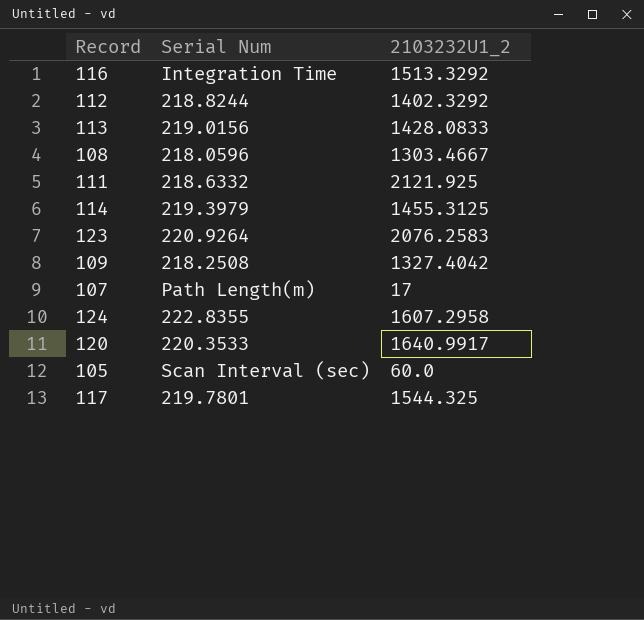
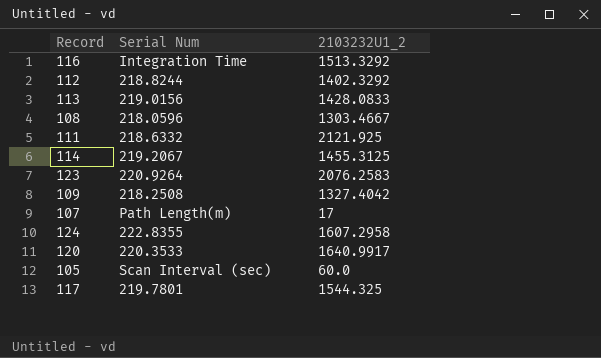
114 | Serial Num: 219.3979 -> 219.2067

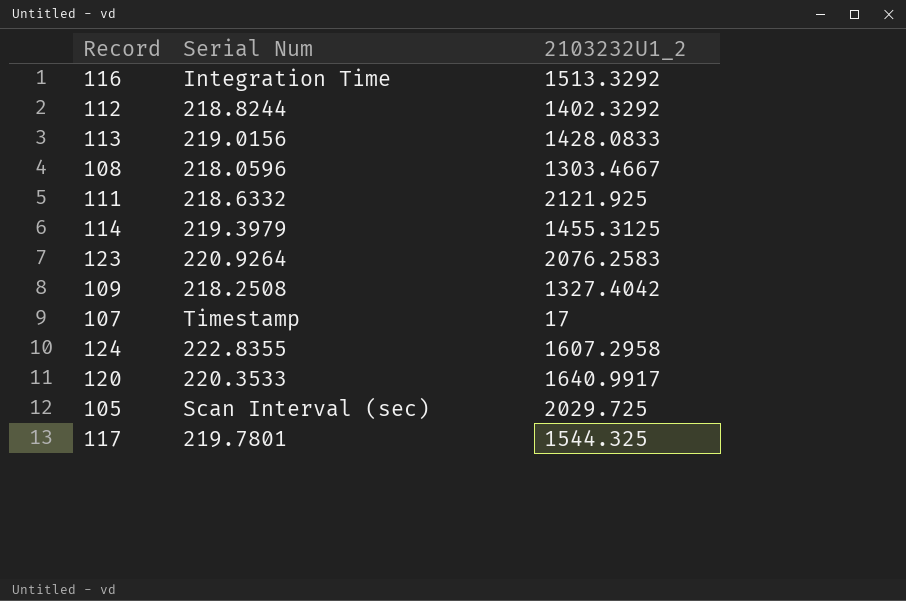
114 | Serial Num: 219.2067 -> 219.3979
107 | Serial Num: Path Length(m) -> Timestamp
105 | 2103232U1_2: 60.0 -> 2029.725

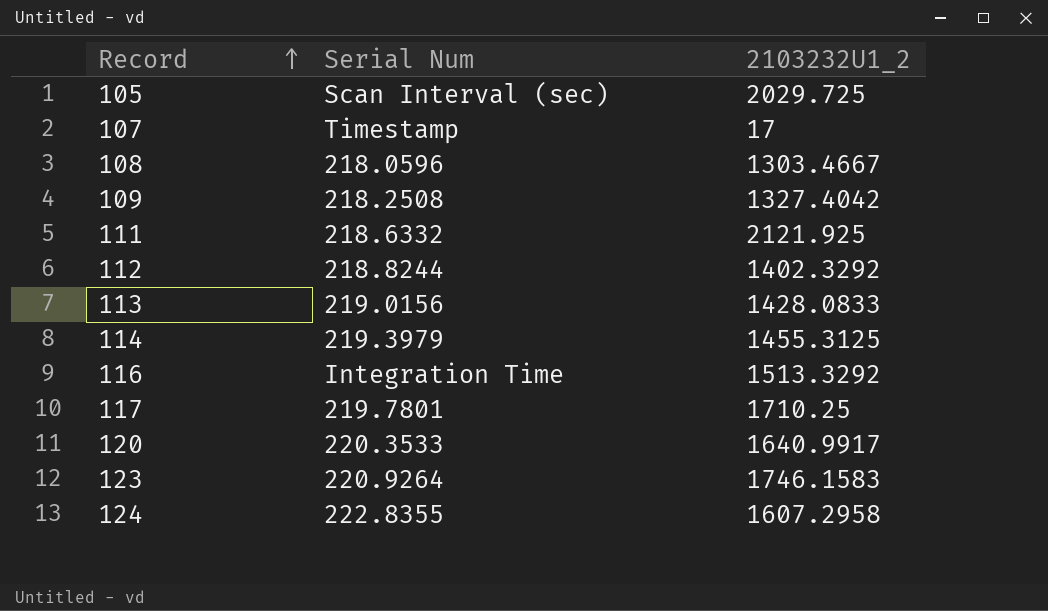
row order: none -> Record ascending
117 | 2103232U1_2: 1544.325 -> 1710.25
123 | 2103232U1_2: 2076.2583 -> 1746.1583

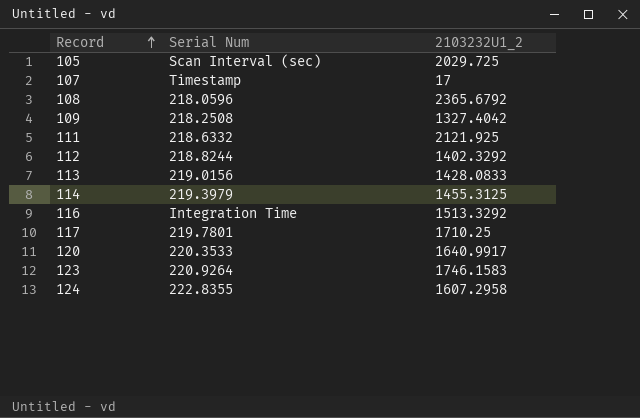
108 | 2103232U1_2: 1303.4667 -> 2365.6792

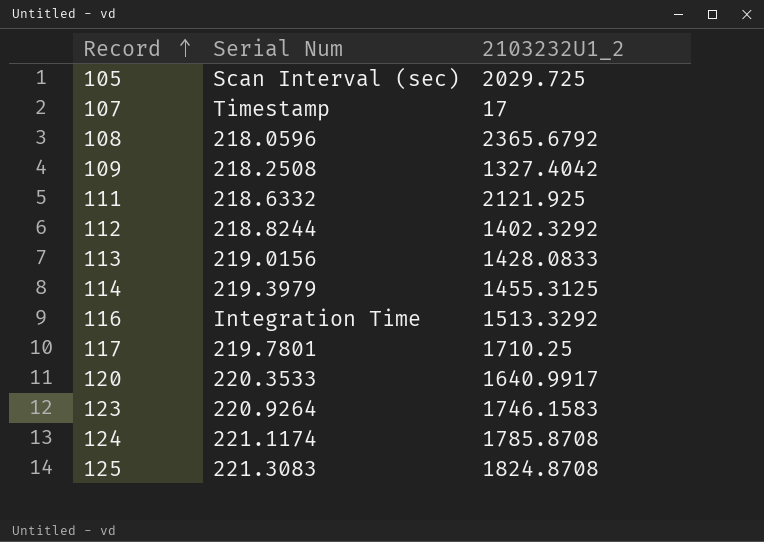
124 | Serial Num: 222.8355 -> 221.1174
124 | 2103232U1_2: 1607.2958 -> 1785.8708
row 125: none -> 221.3083 | 1824.8708

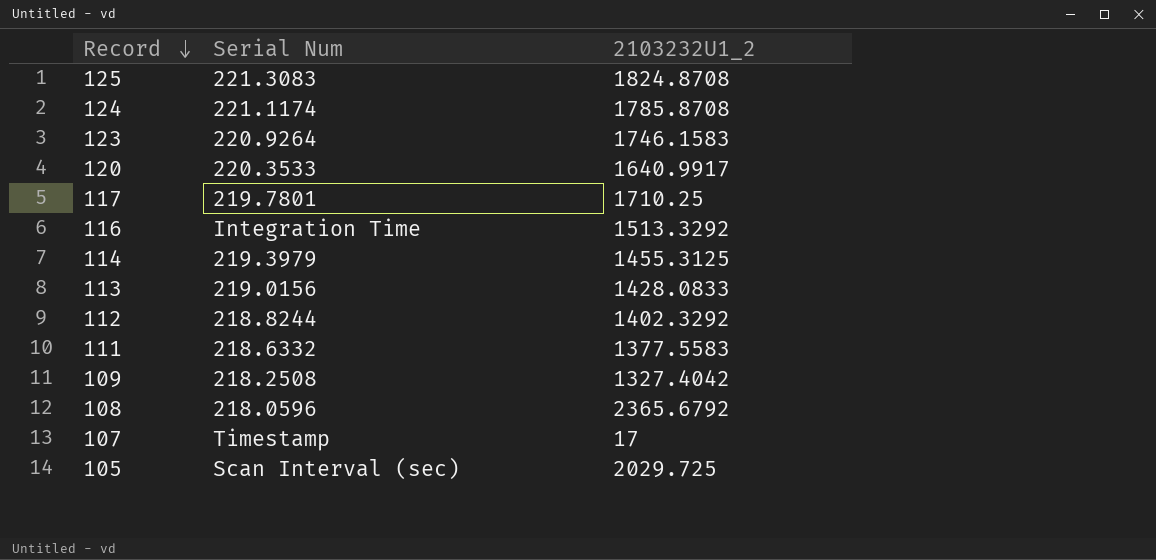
row order: Record ascending -> Record descending
111 | 2103232U1_2: 2121.925 -> 1377.5583

